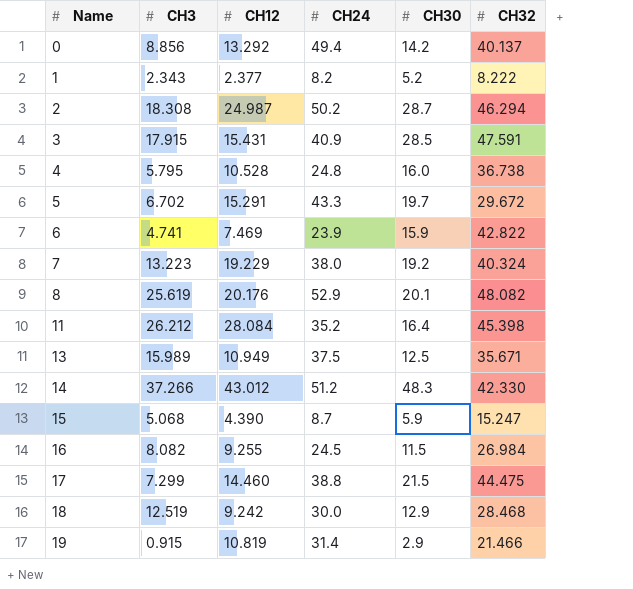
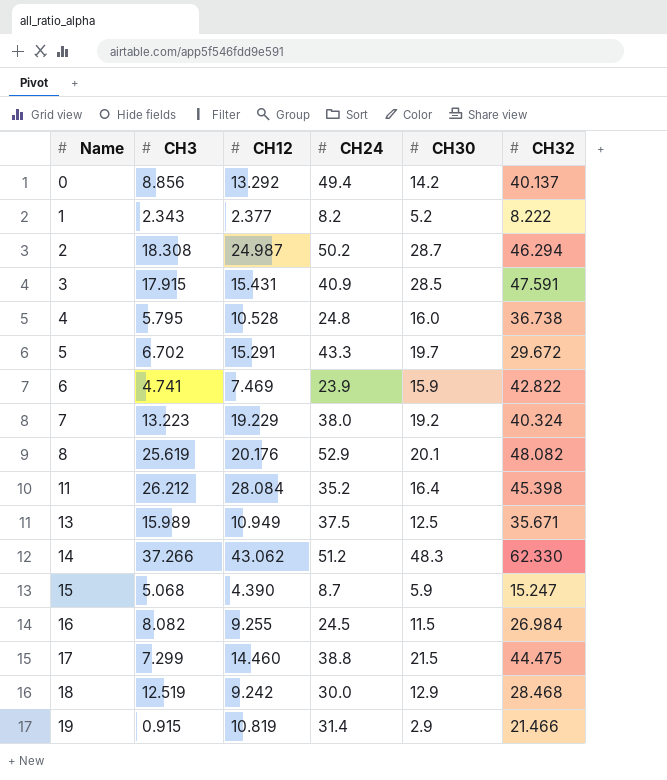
14 | CH12: 43.012 -> 43.062
14 | CH32: 42.330 -> 62.330

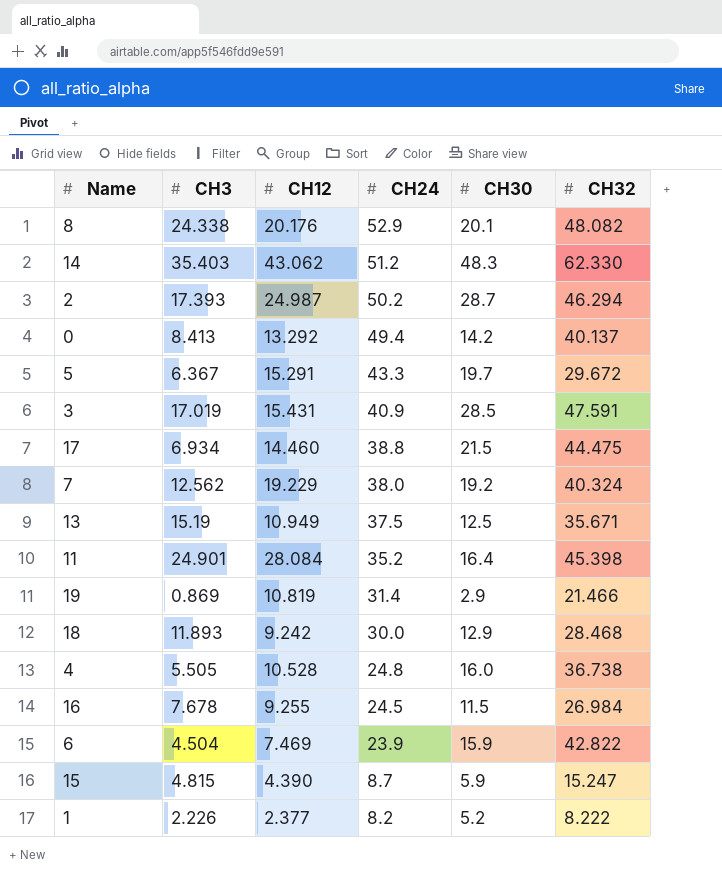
row order: Name ascending -> CH24 descending
8 | CH3: 25.619 -> 24.338
14 | CH3: 37.266 -> 35.403
2 | CH3: 18.308 -> 17.393
0 | CH3: 8.856 -> 8.413
5 | CH3: 6.702 -> 6.367
3 | CH3: 17.915 -> 17.019
17 | CH3: 7.299 -> 6.934
7 | CH3: 13.223 -> 12.562
13 | CH3: 15.989 -> 15.19
11 | CH3: 26.212 -> 24.901
19 | CH3: 0.915 -> 0.869
18 | CH3: 12.519 -> 11.893
4 | CH3: 5.795 -> 5.505
16 | CH3: 8.082 -> 7.678
6 | CH3: 4.741 -> 4.504
15 | CH3: 5.068 -> 4.815
1 | CH3: 2.343 -> 2.226

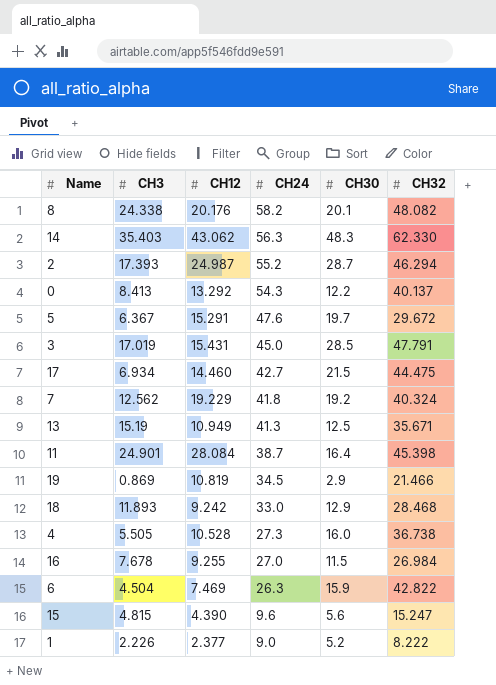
8 | CH24: 52.9 -> 58.2
14 | CH24: 51.2 -> 56.3
2 | CH24: 50.2 -> 55.2
0 | CH24: 49.4 -> 54.3
0 | CH30: 14.2 -> 12.2
5 | CH24: 43.3 -> 47.6
3 | CH24: 40.9 -> 45.0
3 | CH32: 47.591 -> 47.791
17 | CH24: 38.8 -> 42.7
7 | CH24: 38.0 -> 41.8
13 | CH24: 37.5 -> 41.3
11 | CH24: 35.2 -> 38.7
19 | CH24: 31.4 -> 34.5
18 | CH24: 30.0 -> 33.0
4 | CH24: 24.8 -> 27.3
16 | CH24: 24.5 -> 27.0
6 | CH24: 23.9 -> 26.3
15 | CH24: 8.7 -> 9.6
15 | CH30: 5.9 -> 5.6
1 | CH24: 8.2 -> 9.0

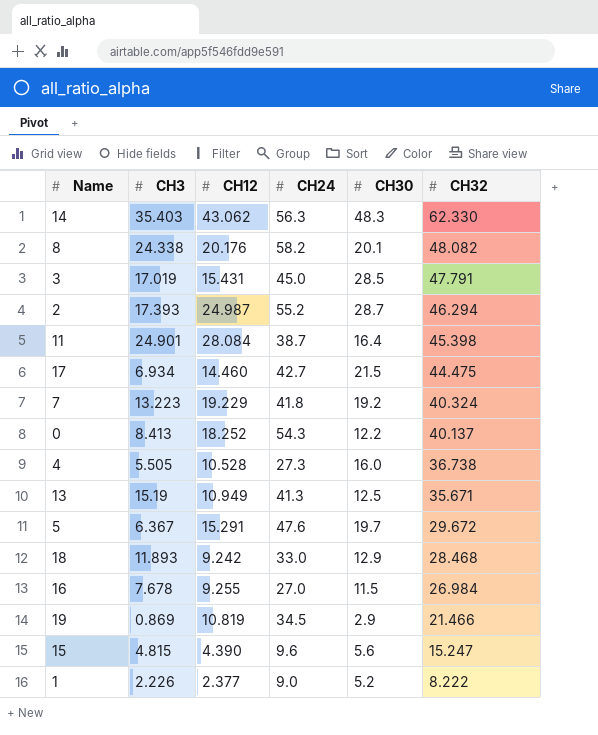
row order: CH24 descending -> CH32 descending
row 6: 4.504 | 7.469 | 26.3 | 15.9 | 42.822 -> none
7 | CH3: 12.562 -> 13.223
0 | CH12: 13.292 -> 18.252

